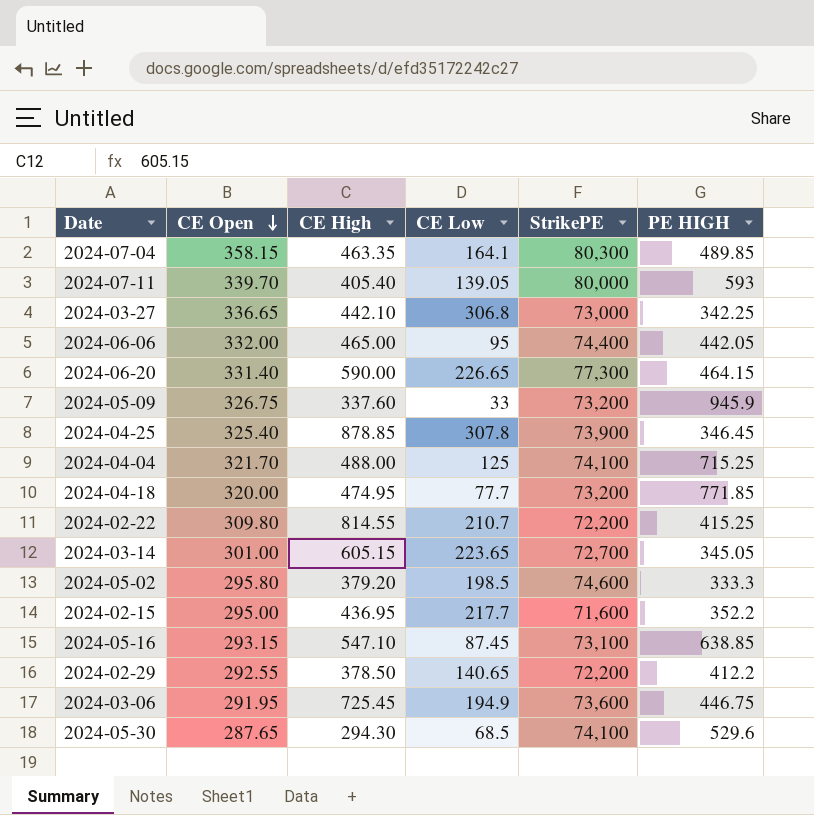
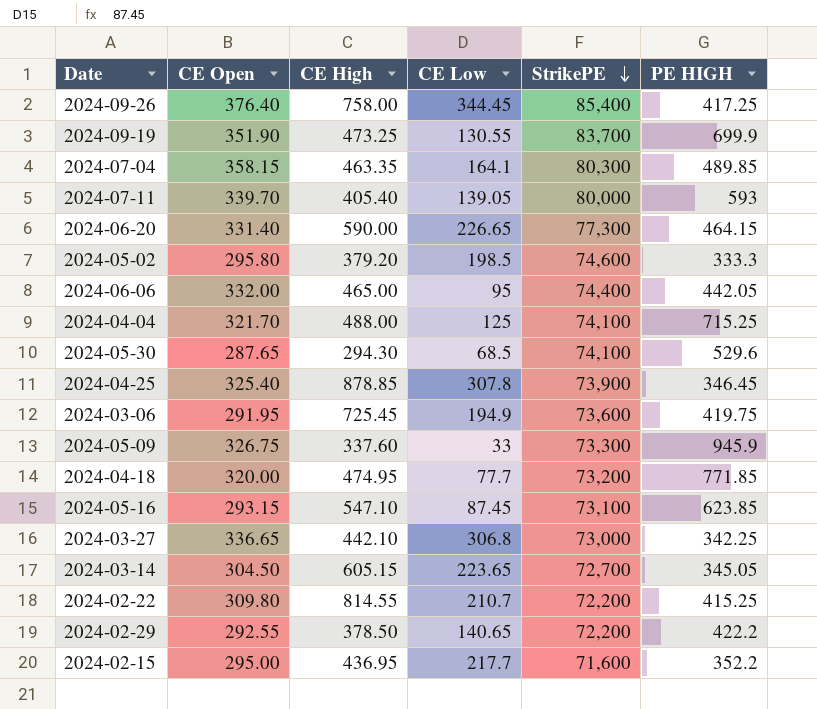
row order: CE Open descending -> StrikePE descending
row 2024-09-26: none -> 376.40 | 758.00 | 344.45 | 85,400 | 417.25
row 2024-09-19: none -> 351.90 | 473.25 | 130.55 | 83,700 | 699.9
2024-03-06 | PE HIGH: 446.75 -> 419.75
2024-05-09 | StrikePE: 73,200 -> 73,300
2024-05-16 | PE HIGH: 638.85 -> 623.85
2024-03-14 | CE Open: 301.00 -> 304.50
2024-02-29 | PE HIGH: 412.2 -> 422.2

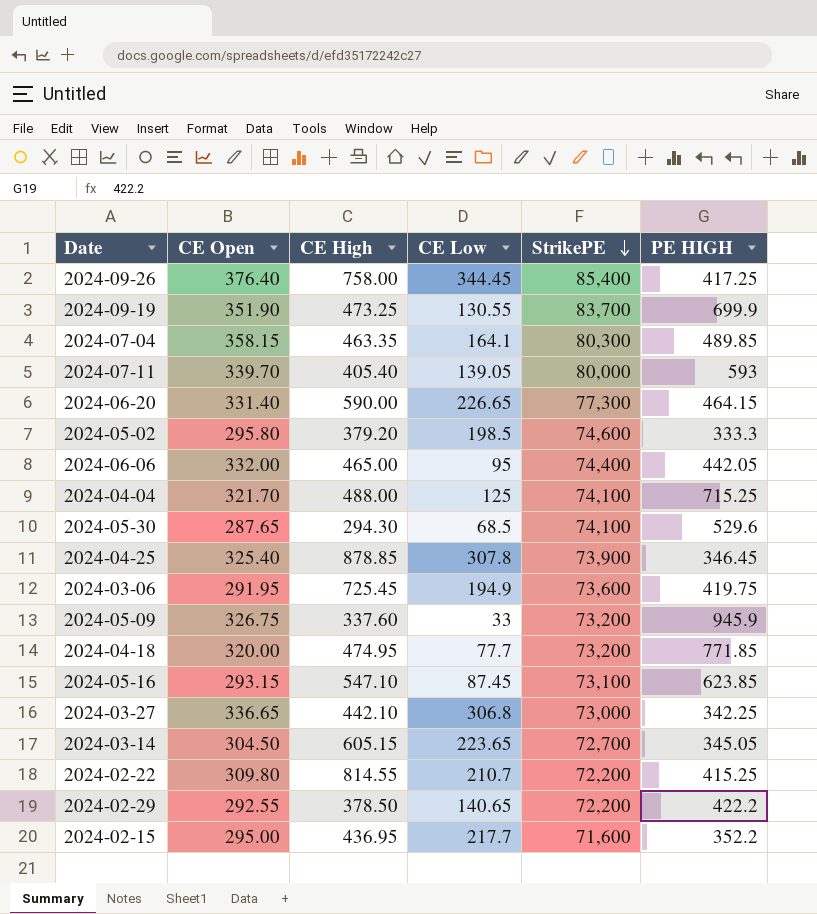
2024-05-09 | StrikePE: 73,300 -> 73,200

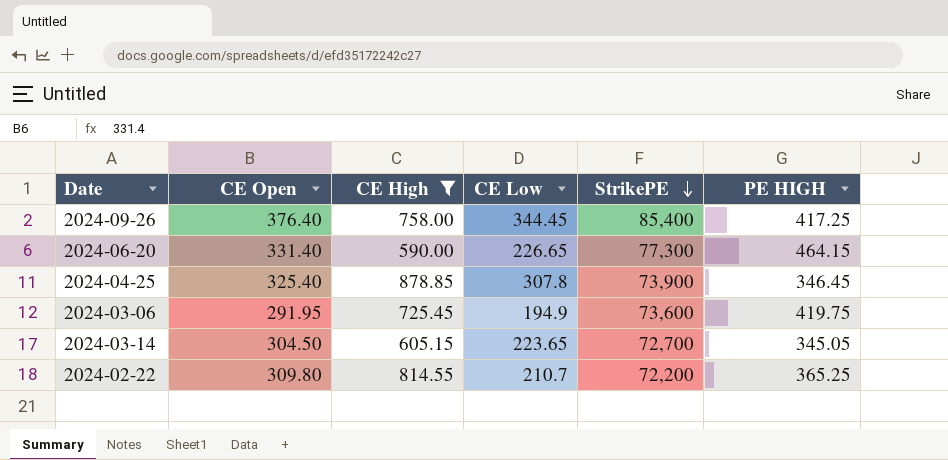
filter: none -> CE High >= 590.00
2024-02-22 | PE HIGH: 415.25 -> 365.25

